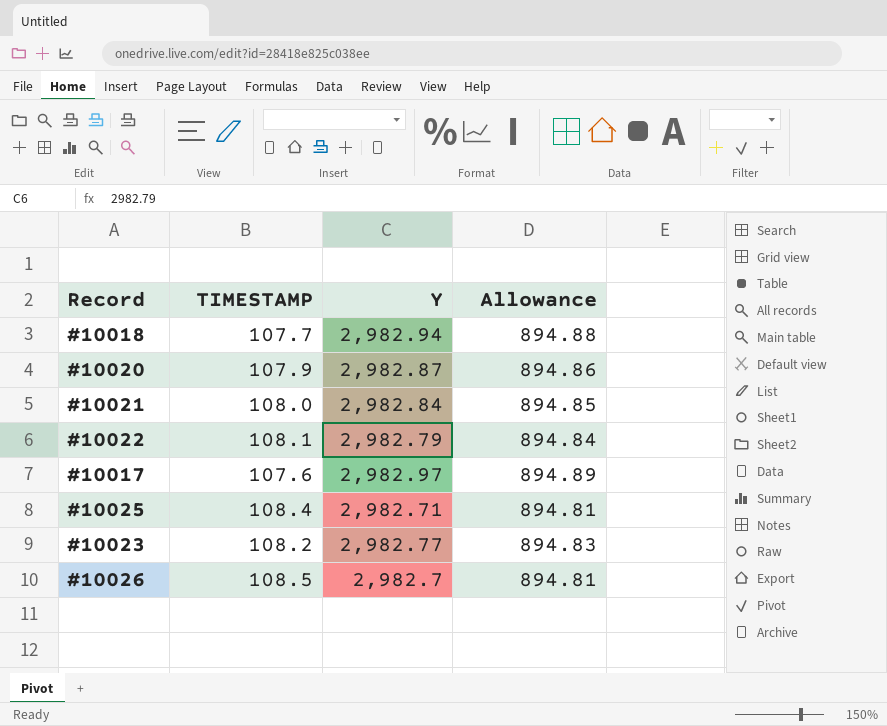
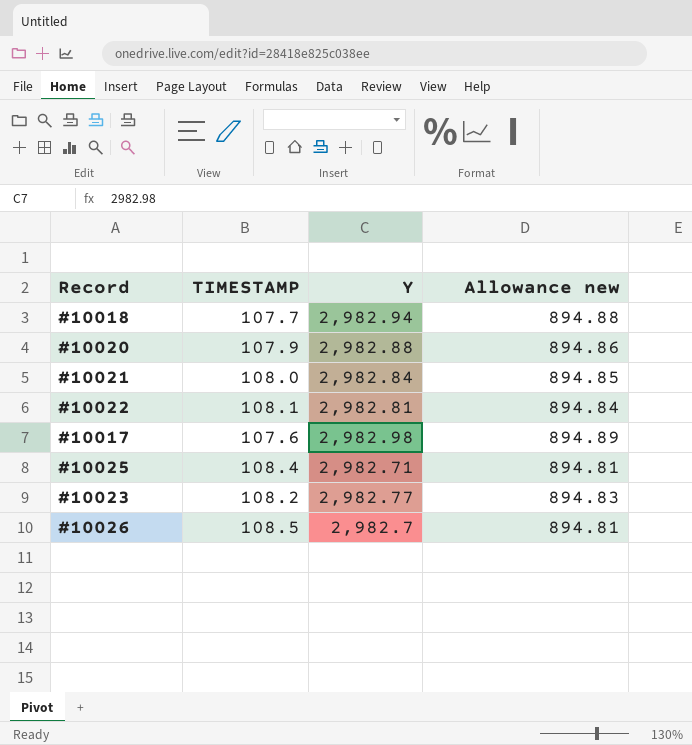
column name: Allowance -> Allowance new
#10020 | Y: 2,982.87 -> 2,982.88
#10022 | Y: 2,982.79 -> 2,982.81
#10017 | Y: 2,982.97 -> 2,982.98

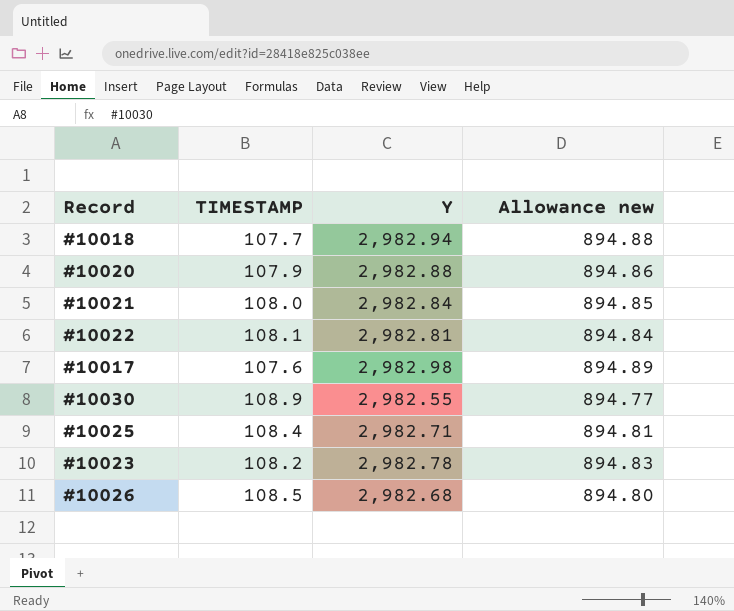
row #10030: none -> 108.9 | 2,982.55 | 894.77
#10023 | Y: 2,982.77 -> 2,982.78
#10026 | Y: 2,982.7 -> 2,982.68
#10026 | Allowance new: 894.81 -> 894.80

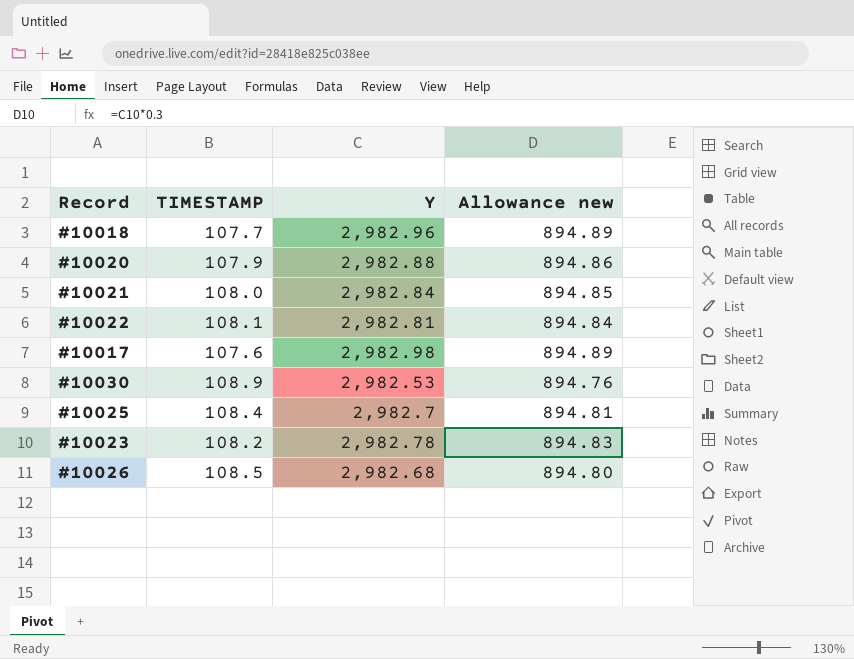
#10018 | Y: 2,982.94 -> 2,982.96
#10018 | Allowance new: 894.88 -> 894.89
#10030 | Y: 2,982.55 -> 2,982.53
#10030 | Allowance new: 894.77 -> 894.76
#10025 | Y: 2,982.71 -> 2,982.7

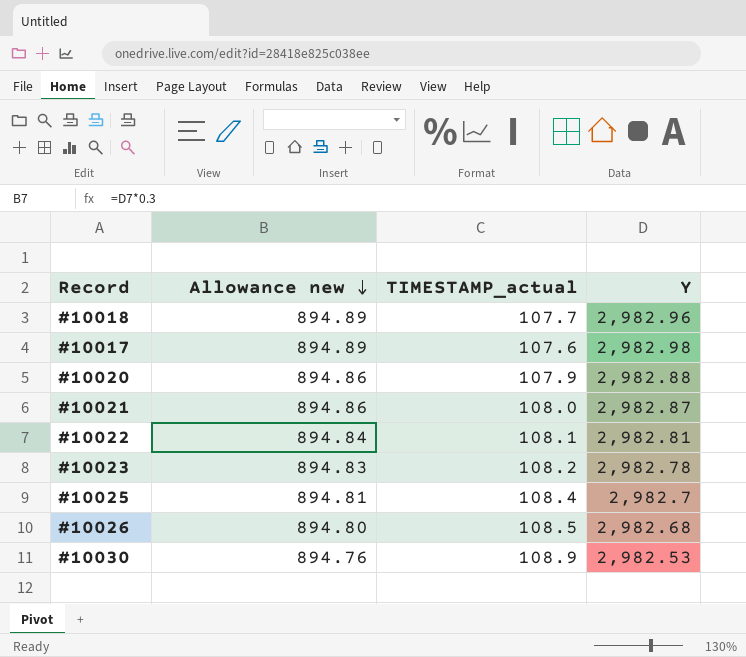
row order: none -> Allowance new descending
column Allowance new | position: 4 -> 2
column name: TIMESTAMP -> TIMESTAMP_actual
#10021 | Allowance new: 894.85 -> 894.86
#10021 | Y: 2,982.84 -> 2,982.87

